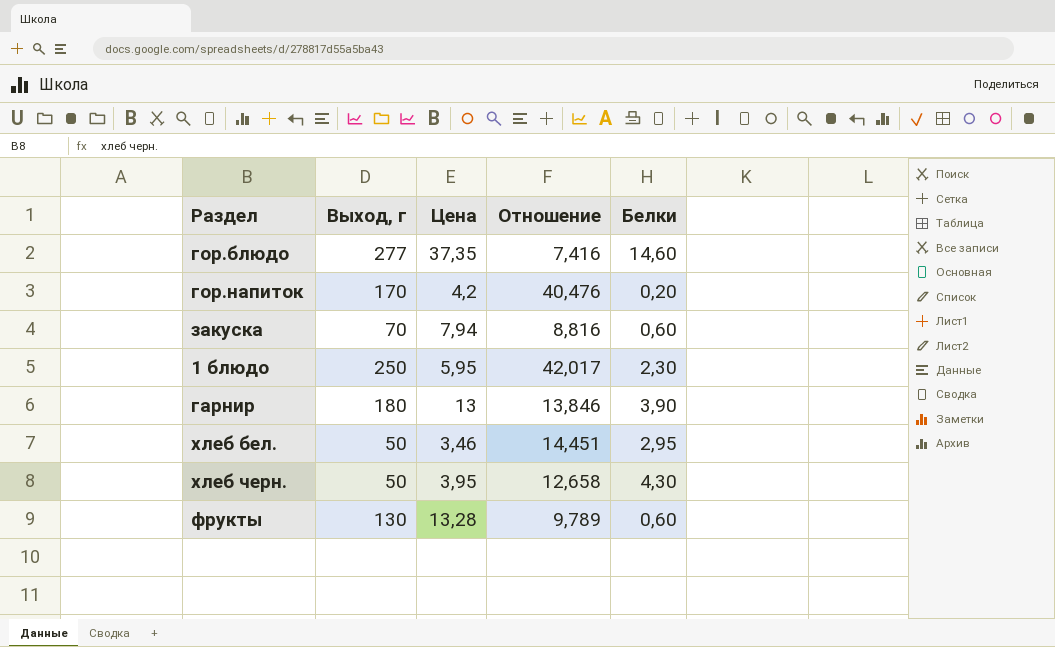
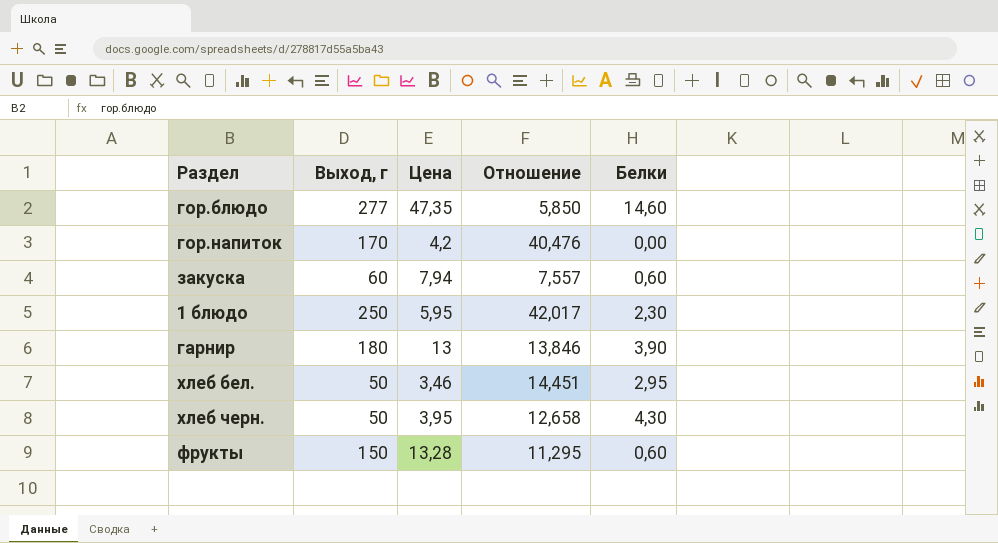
гор.блюдо | Цена: 37,35 -> 47,35
гор.блюдо | Отношение: 7,416 -> 5,850
гор.напиток | Белки: 0,20 -> 0,00
закуска | Выход, г: 70 -> 60
закуска | Отношение: 8,816 -> 7,557
фрукты | Выход, г: 130 -> 150
фрукты | Отношение: 9,789 -> 11,295

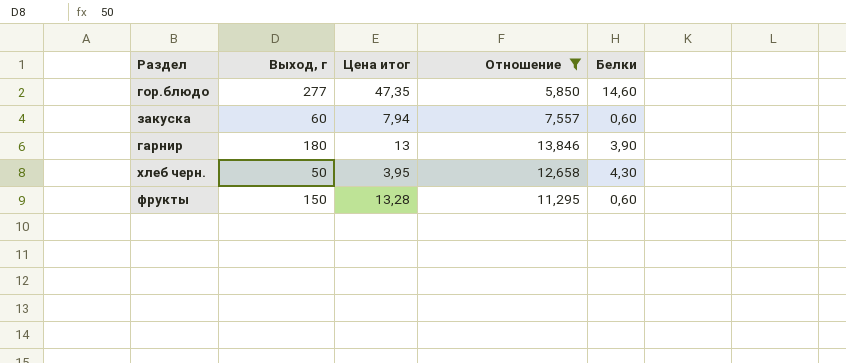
filter: none -> Отношение <= 13,846
column name: Цена -> Цена итог

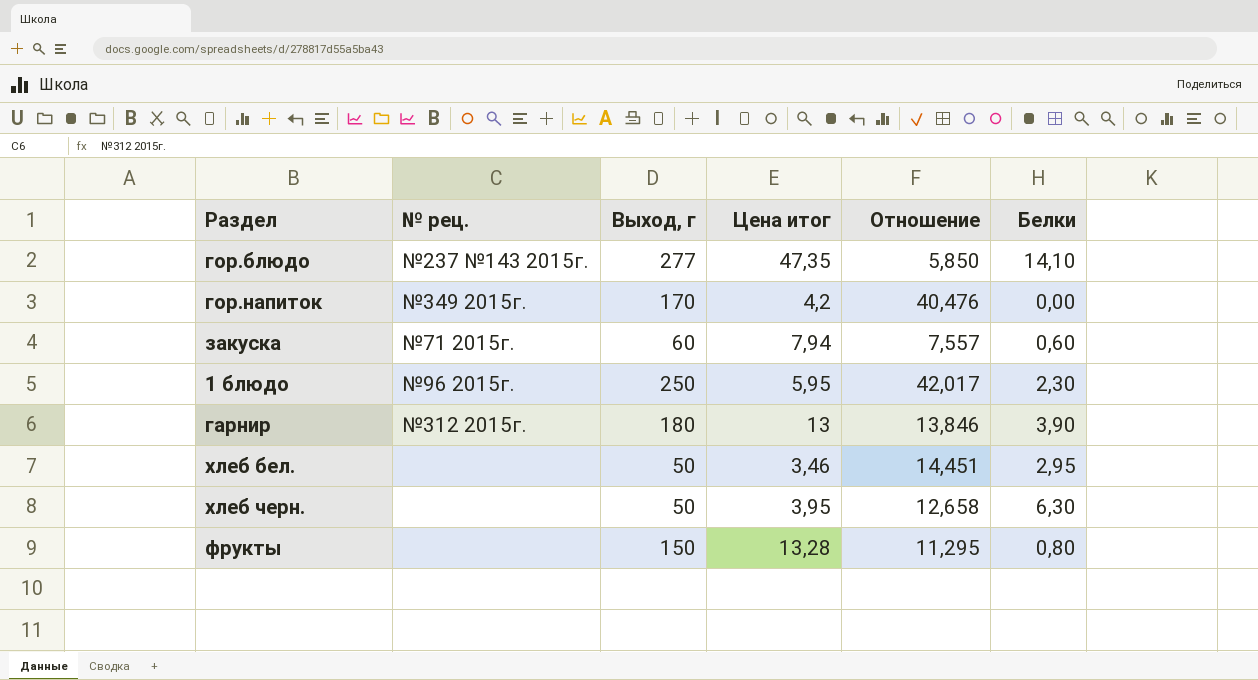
filter: Отношение <= 13,846 -> none
column № рец. | position: none -> 2
гор.блюдо | Белки: 14,60 -> 14,10
хлеб черн. | Белки: 4,30 -> 6,30
фрукты | Белки: 0,60 -> 0,80

